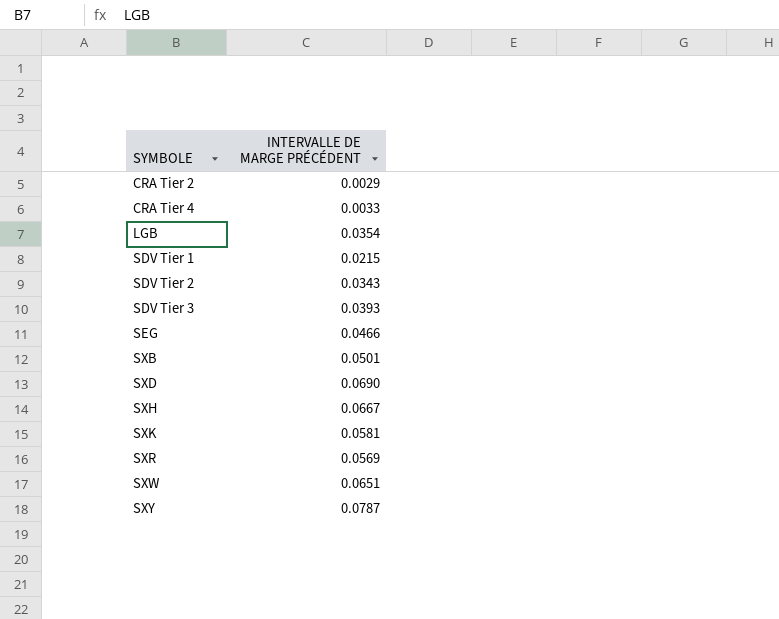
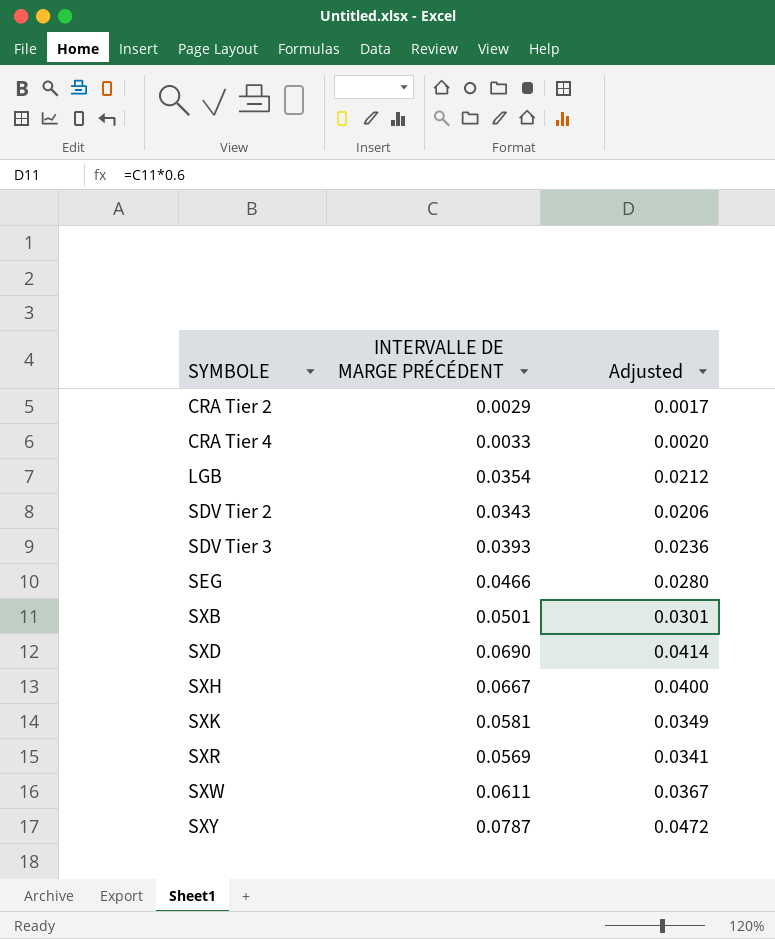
column Adjusted | formula: none -> [INTERVALLE DE MARGE PRÉCÉDENT] * 0.6
row SDV Tier 1: 0.0215 -> none
SXW | INTERVALLE DE MARGE PRÉCÉDENT: 0.0651 -> 0.0611

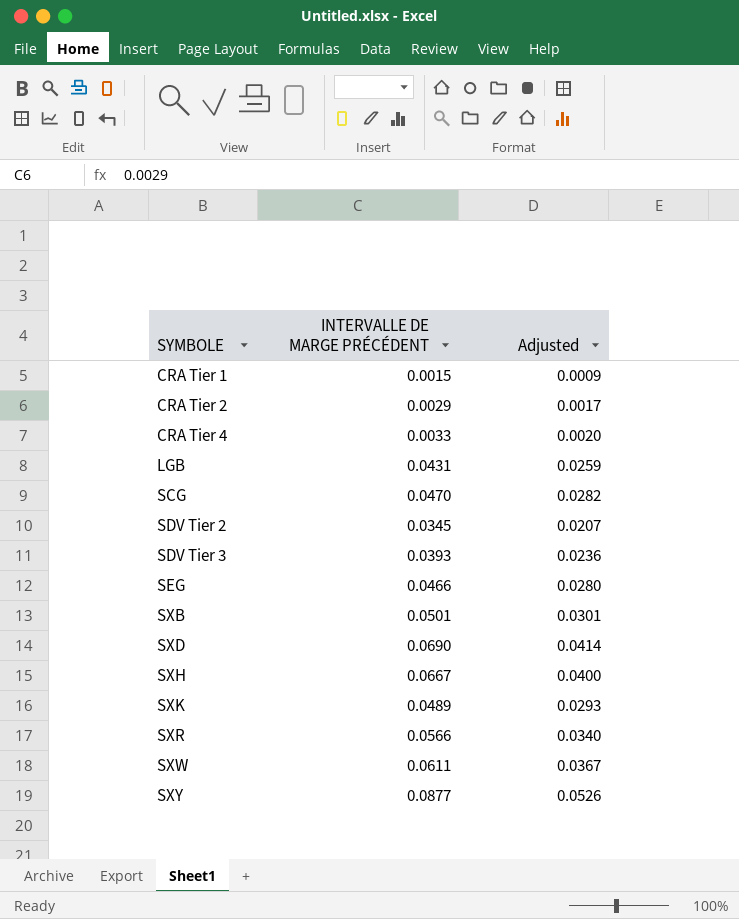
row CRA Tier 1: none -> 0.0015 | 0.0009
LGB | INTERVALLE DE MARGE PRÉCÉDENT: 0.0354 -> 0.0431
LGB | Adjusted: 0.0212 -> 0.0259
row SCG: none -> 0.0470 | 0.0282
SDV Tier 2 | INTERVALLE DE MARGE PRÉCÉDENT: 0.0343 -> 0.0345
SDV Tier 2 | Adjusted: 0.0206 -> 0.0207
SXK | INTERVALLE DE MARGE PRÉCÉDENT: 0.0581 -> 0.0489
SXK | Adjusted: 0.0349 -> 0.0293
SXR | INTERVALLE DE MARGE PRÉCÉDENT: 0.0569 -> 0.0566
SXR | Adjusted: 0.0341 -> 0.0340
SXY | INTERVALLE DE MARGE PRÉCÉDENT: 0.0787 -> 0.0877
SXY | Adjusted: 0.0472 -> 0.0526

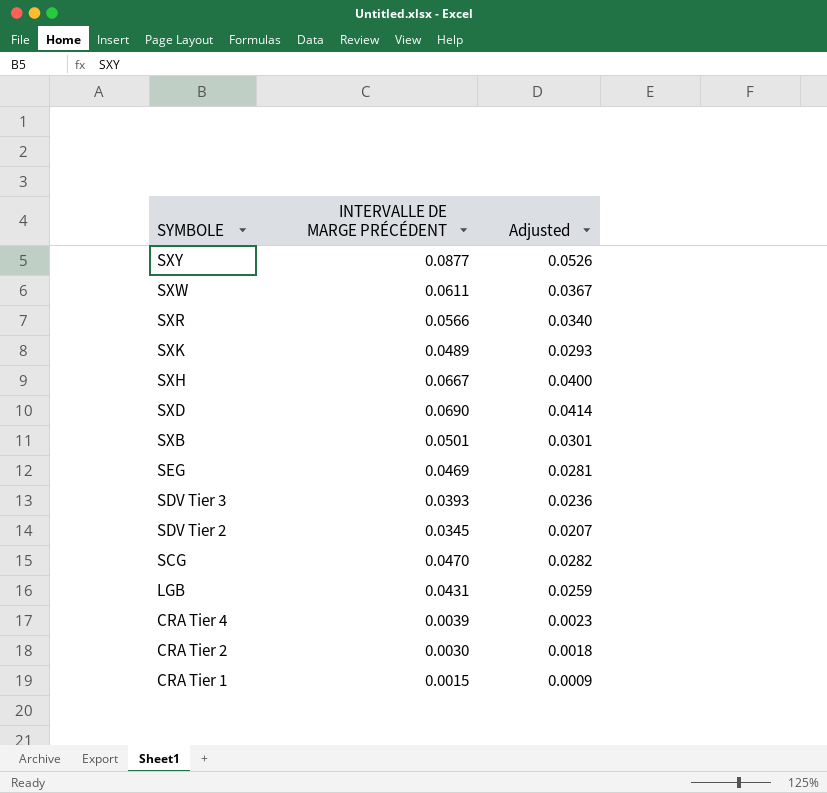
row order: SYMBOLE ascending -> SYMBOLE descending
SEG | INTERVALLE DE MARGE PRÉCÉDENT: 0.0466 -> 0.0469
SEG | Adjusted: 0.0280 -> 0.0281
CRA Tier 4 | INTERVALLE DE MARGE PRÉCÉDENT: 0.0033 -> 0.0039
CRA Tier 4 | Adjusted: 0.0020 -> 0.0023
CRA Tier 2 | INTERVALLE DE MARGE PRÉCÉDENT: 0.0029 -> 0.0030
CRA Tier 2 | Adjusted: 0.0017 -> 0.0018

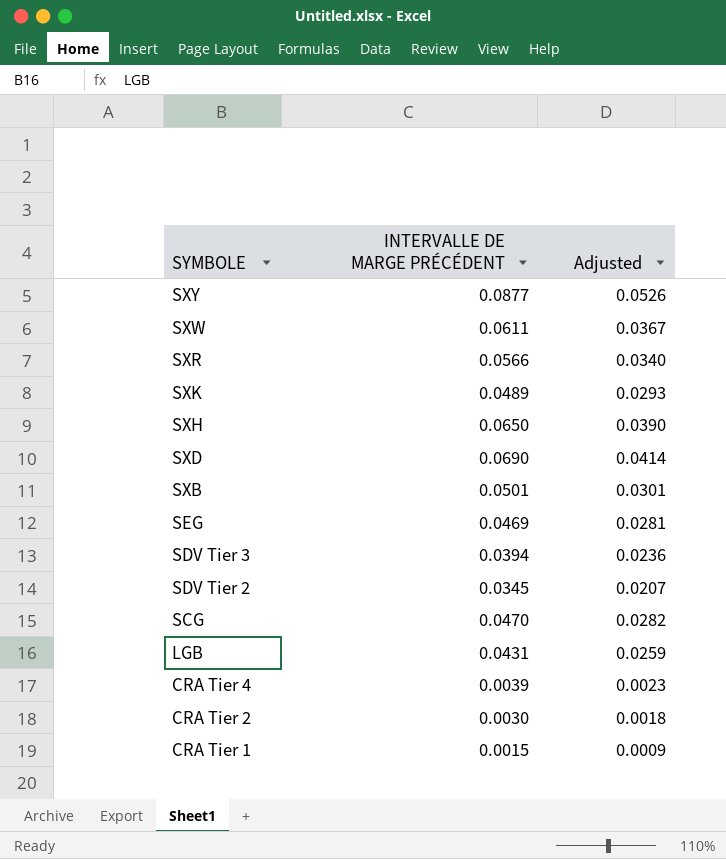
SXH | INTERVALLE DE MARGE PRÉCÉDENT: 0.0667 -> 0.0650
SXH | Adjusted: 0.0400 -> 0.0390
SDV Tier 3 | INTERVALLE DE MARGE PRÉCÉDENT: 0.0393 -> 0.0394

